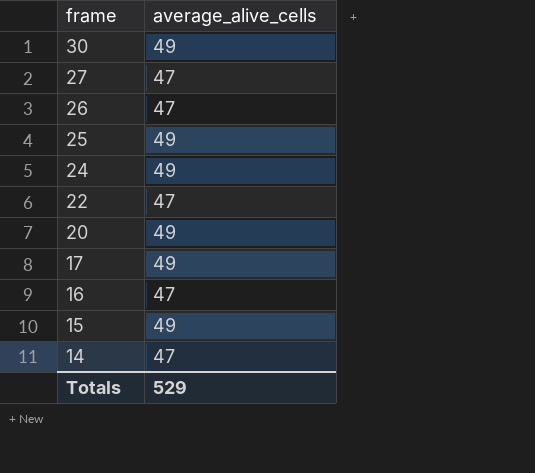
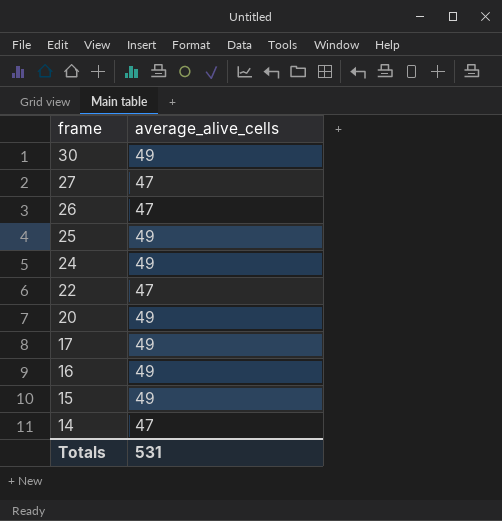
16 | average_alive_cells: 47 -> 49
Totals | average_alive_cells: 529 -> 531

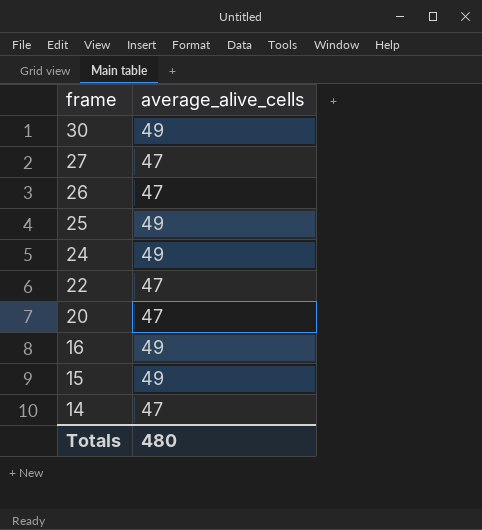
row 17: 49 -> none
20 | average_alive_cells: 49 -> 47
Totals | average_alive_cells: 531 -> 480

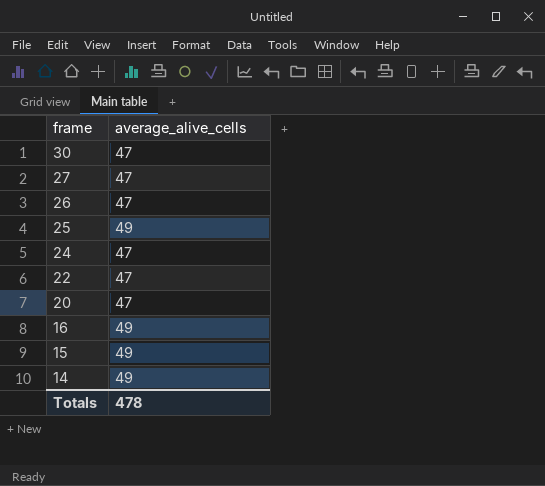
30 | average_alive_cells: 49 -> 47
24 | average_alive_cells: 49 -> 47
14 | average_alive_cells: 47 -> 49
Totals | average_alive_cells: 480 -> 478

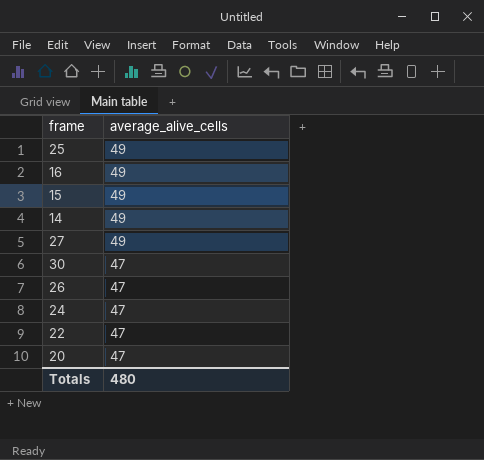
row order: frame descending -> average_alive_cells descending
27 | average_alive_cells: 47 -> 49
Totals | average_alive_cells: 478 -> 480

